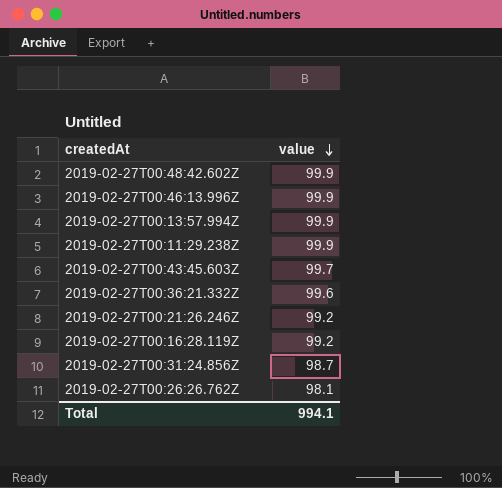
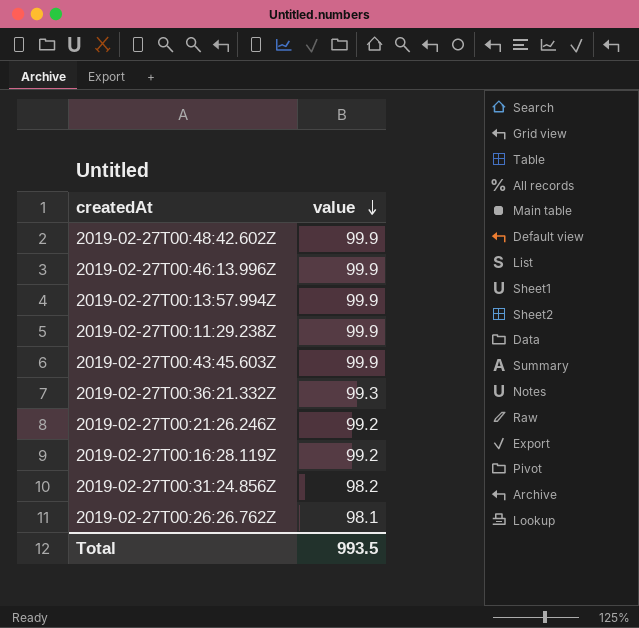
2019-02-27T00:43:45.603Z | value: 99.7 -> 99.9
2019-02-27T00:36:21.332Z | value: 99.6 -> 99.3
2019-02-27T00:31:24.856Z | value: 98.7 -> 98.2
Total | value: 994.1 -> 993.5

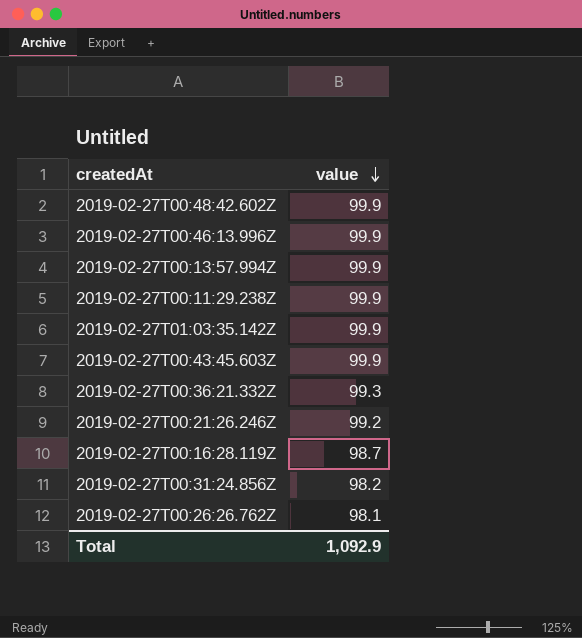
row 2019-02-27T01:03:35.142Z: none -> 99.9
2019-02-27T00:16:28.119Z | value: 99.2 -> 98.7
Total | value: 993.5 -> 1,092.9

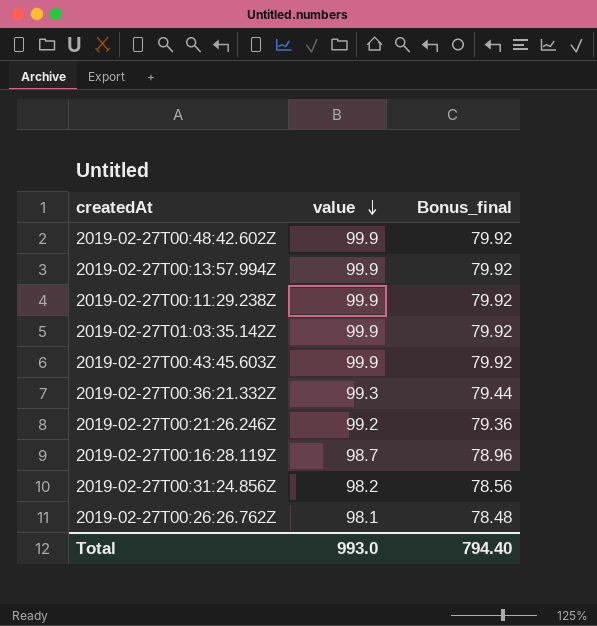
column Bonus_final | formula: none -> [value] * 0.8
row 2019-02-27T00:46:13.996Z: 99.9 -> none
Total | value: 1,092.9 -> 993.0

